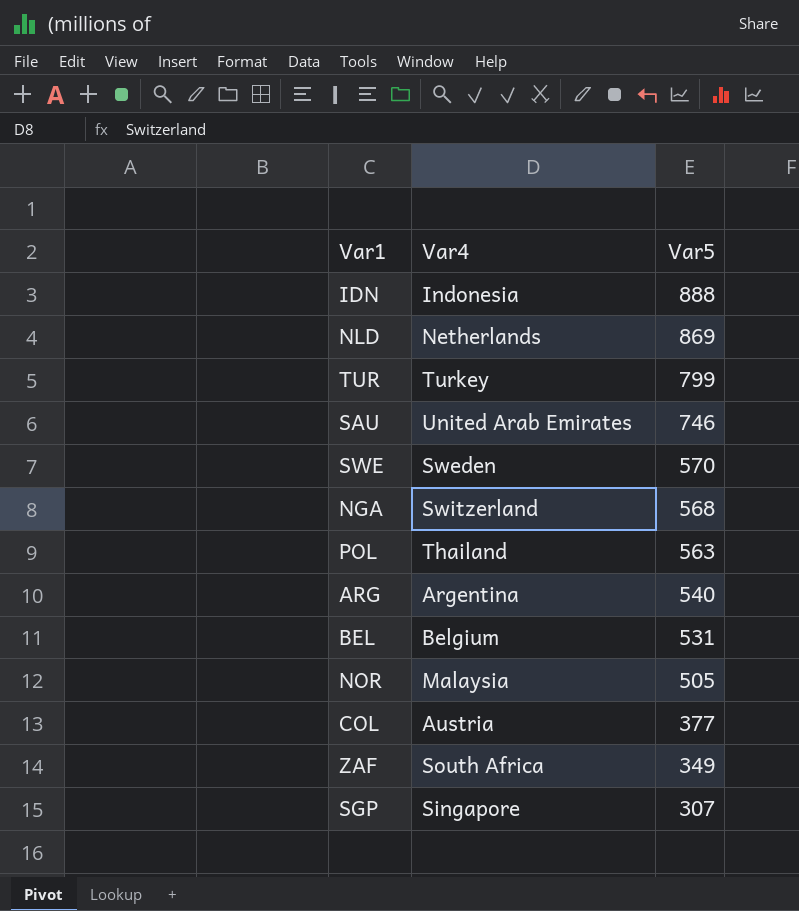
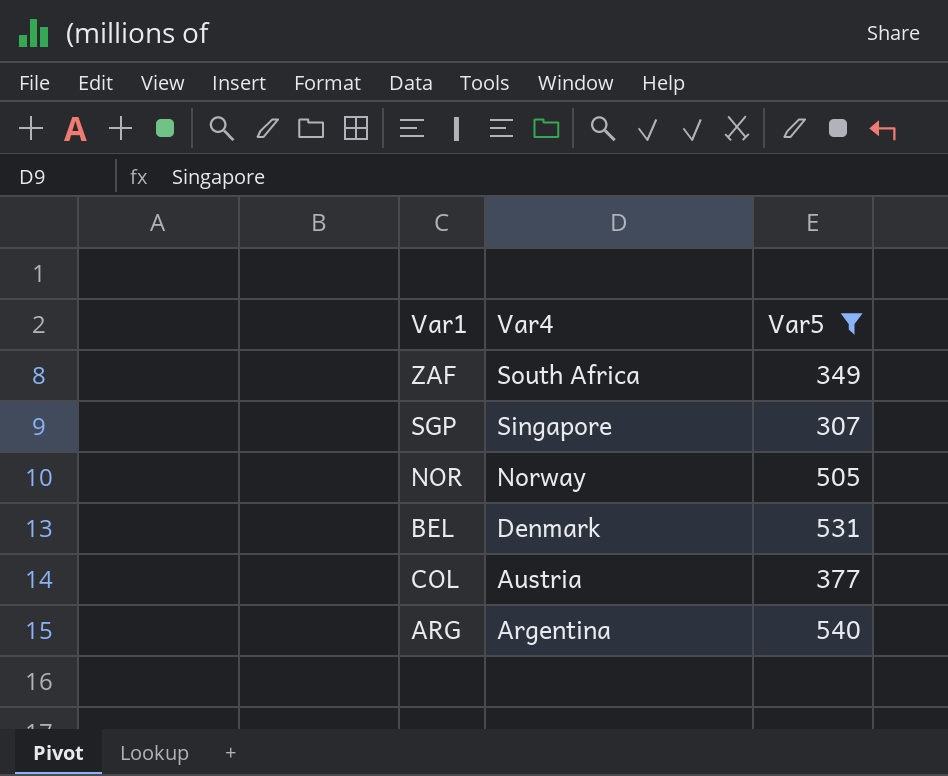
filter: none -> Var5 <= 540
row order: Var5 descending -> Var4 descending
NOR | Var4: Malaysia -> Norway
BEL | Var4: Belgium -> Denmark

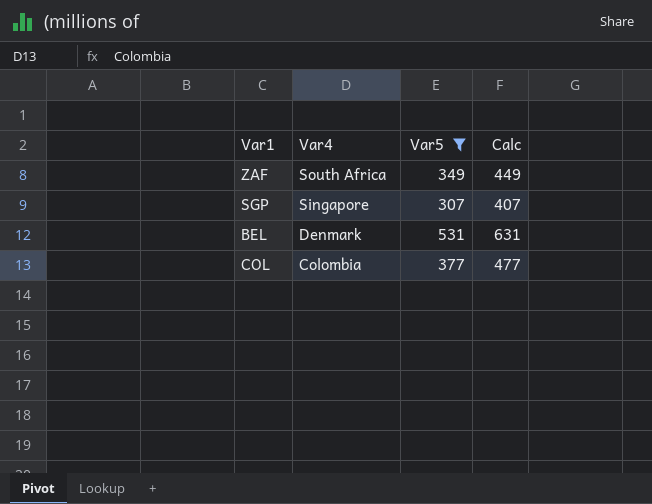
column Calc | formula: none -> [Var5] + 100
row NOR: Norway | 505 -> none
row ARG: Argentina | 540 -> none
COL | Var4: Austria -> Colombia

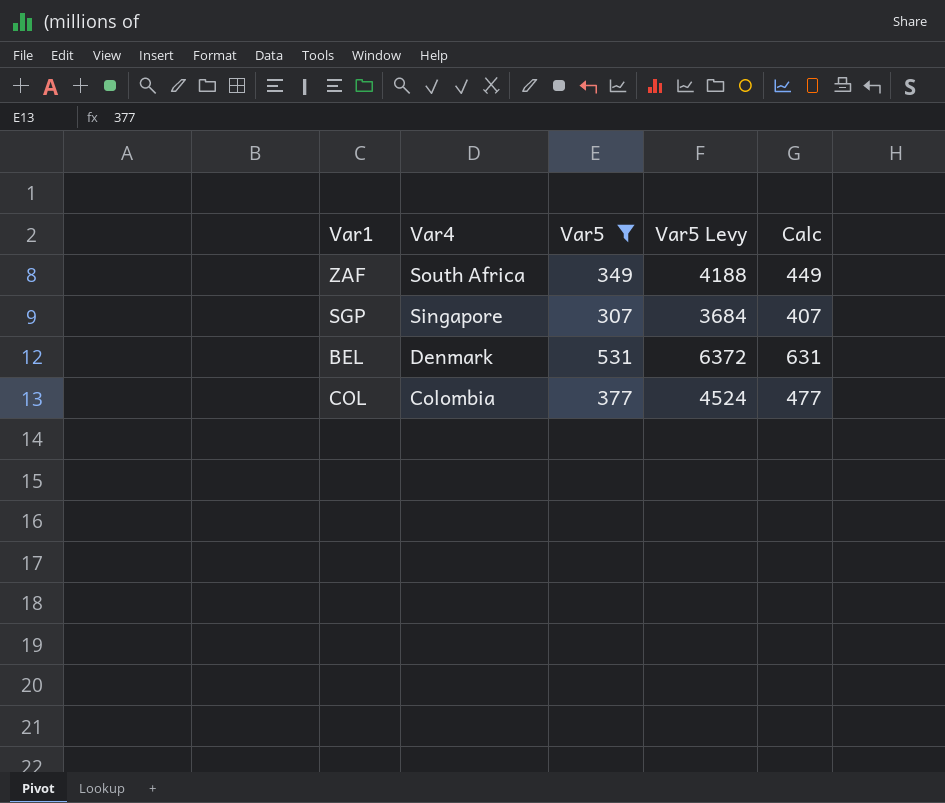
column Var5 Levy | formula: none -> [Var5] * 12

